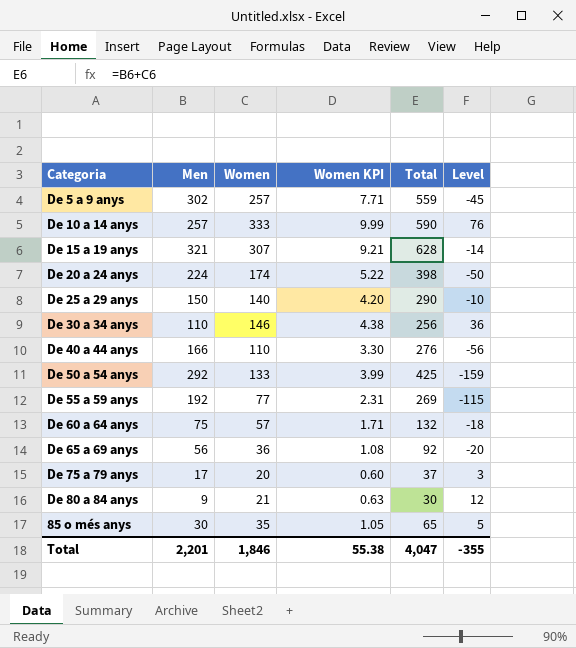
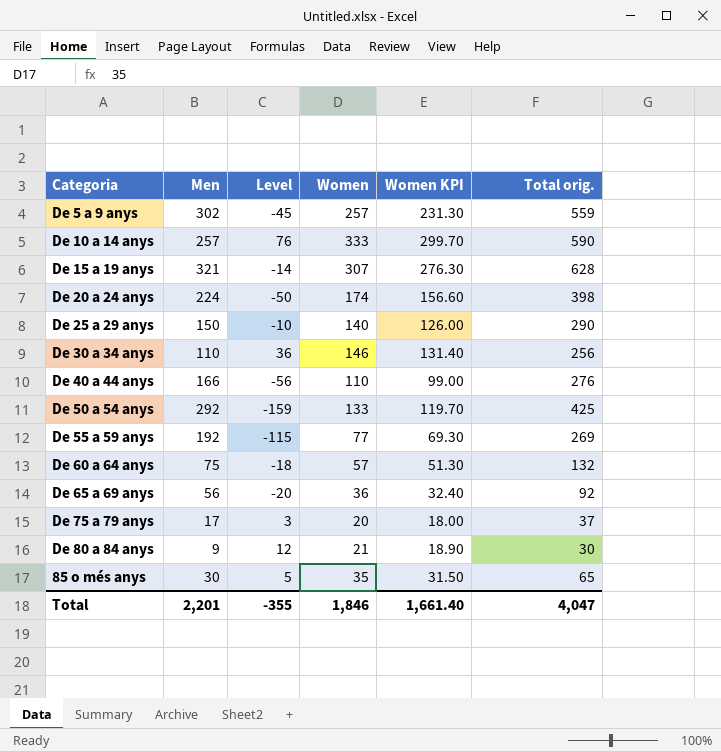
column Level | position: 6 -> 3
column Women KPI | formula: [Women] * 0.03 -> [Women] * 0.9
column name: Total -> Total orig.
Total | Women KPI: 55.38 -> 1,661.40

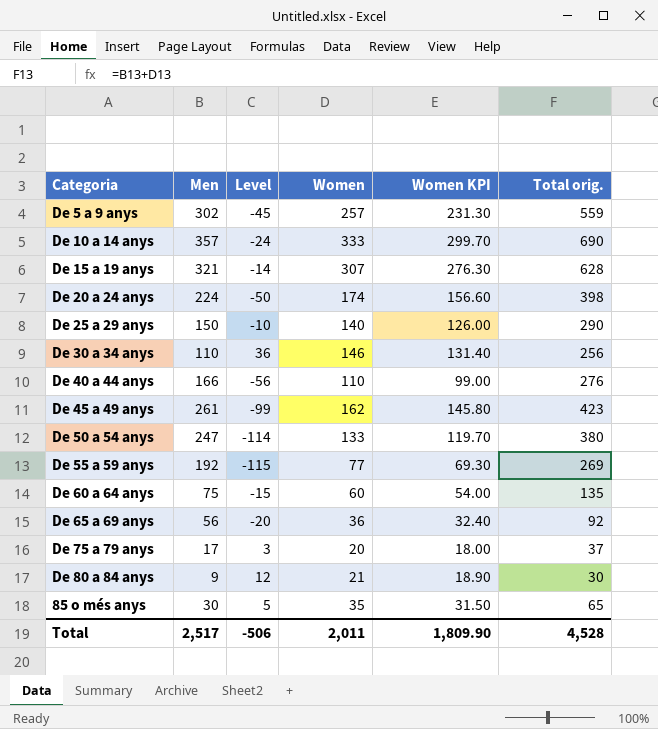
De 10 a 14 anys | Men: 257 -> 357
De 10 a 14 anys | Level: 76 -> -24
De 10 a 14 anys | Total orig.: 590 -> 690
row De 45 a 49 anys: none -> 261 | -99 | 162 | 145.80 | 423
De 50 a 54 anys | Men: 292 -> 247
De 50 a 54 anys | Level: -159 -> -114
De 50 a 54 anys | Total orig.: 425 -> 380
De 60 a 64 anys | Level: -18 -> -15
De 60 a 64 anys | Women: 57 -> 60
De 60 a 64 anys | Women KPI: 51.30 -> 54.00
De 60 a 64 anys | Total orig.: 132 -> 135
Total | Men: 2,201 -> 2,517
Total | Level: -355 -> -506
Total | Women: 1,846 -> 2,011
Total | Women KPI: 1,661.40 -> 1,809.90
Total | Total orig.: 4,047 -> 4,528

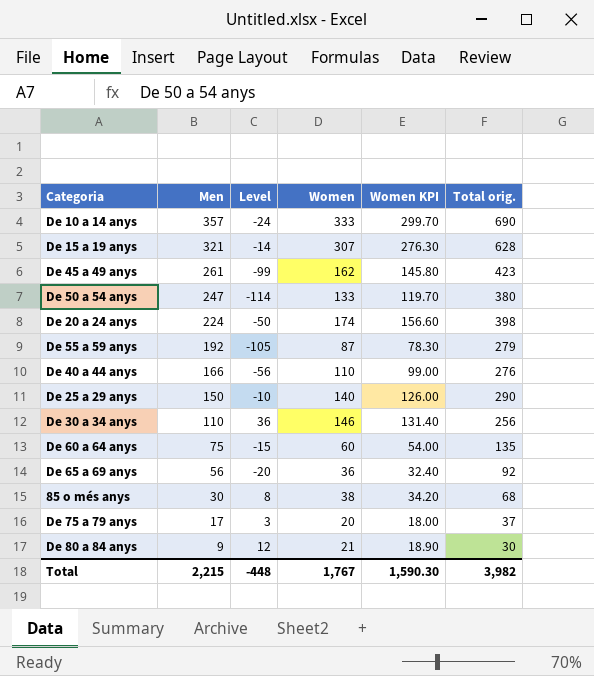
row order: none -> Men descending
row De 5 a 9 anys: 302 | -45 | 257 | 231.30 | 559 -> none
De 55 a 59 anys | Level: -115 -> -105
De 55 a 59 anys | Women: 77 -> 87
De 55 a 59 anys | Women KPI: 69.30 -> 78.30
De 55 a 59 anys | Total orig.: 269 -> 279
85 o més anys | Level: 5 -> 8
85 o més anys | Women: 35 -> 38
85 o més anys | Women KPI: 31.50 -> 34.20
85 o més anys | Total orig.: 65 -> 68
Total | Men: 2,517 -> 2,215
Total | Level: -506 -> -448
Total | Women: 2,011 -> 1,767
Total | Women KPI: 1,809.90 -> 1,590.30
Total | Total orig.: 4,528 -> 3,982

